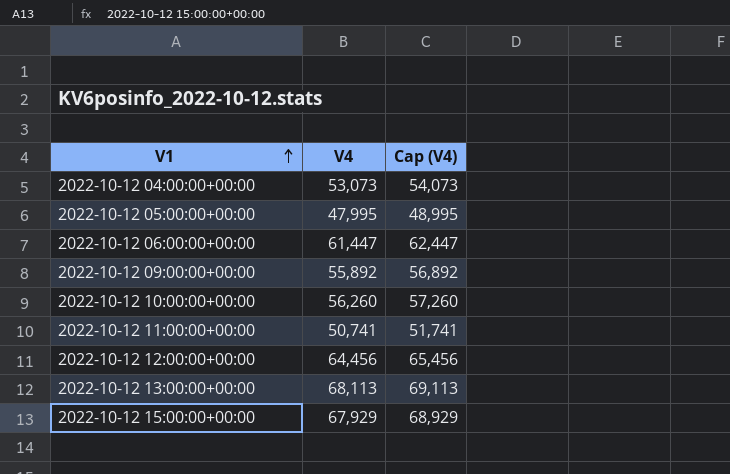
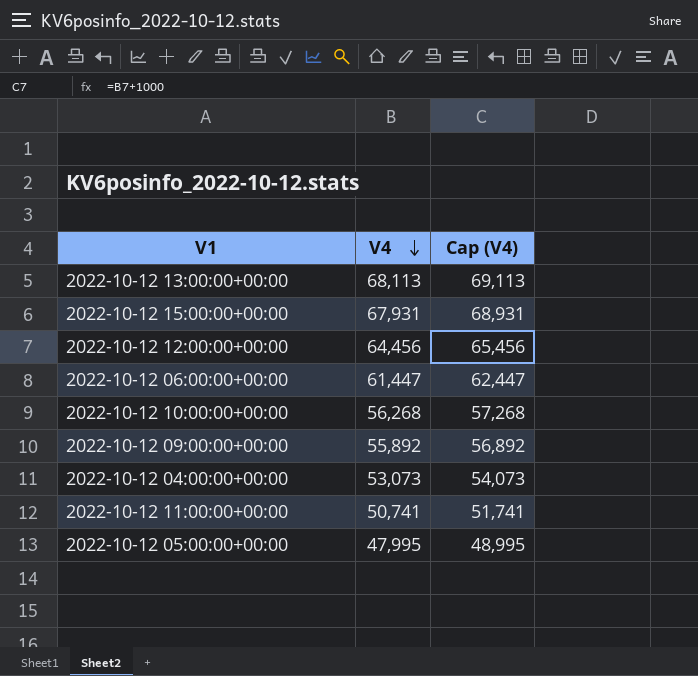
row order: V1 ascending -> V4 descending
2022-10-12 15:00:00+00:00 | V4: 67,929 -> 67,931
2022-10-12 15:00:00+00:00 | Cap (V4): 68,929 -> 68,931
2022-10-12 10:00:00+00:00 | V4: 56,260 -> 56,268
2022-10-12 10:00:00+00:00 | Cap (V4): 57,260 -> 57,268

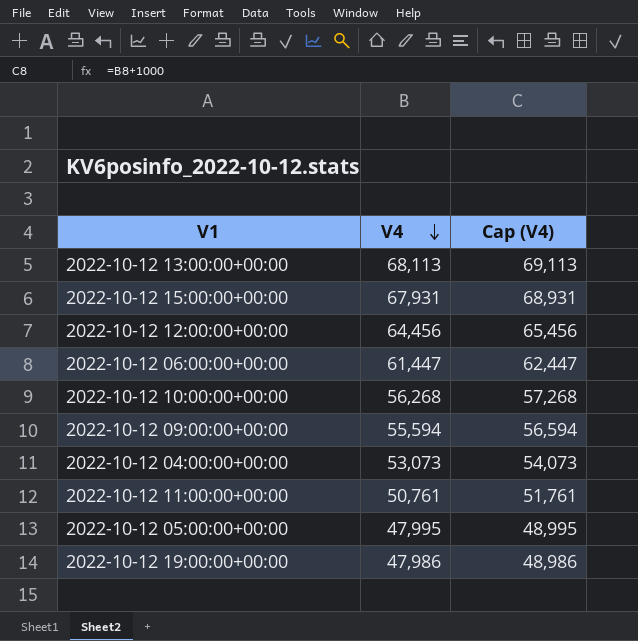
2022-10-12 09:00:00+00:00 | V4: 55,892 -> 55,594
2022-10-12 09:00:00+00:00 | Cap (V4): 56,892 -> 56,594
2022-10-12 11:00:00+00:00 | V4: 50,741 -> 50,761
2022-10-12 11:00:00+00:00 | Cap (V4): 51,741 -> 51,761
row 2022-10-12 19:00:00+00:00: none -> 47,986 | 48,986

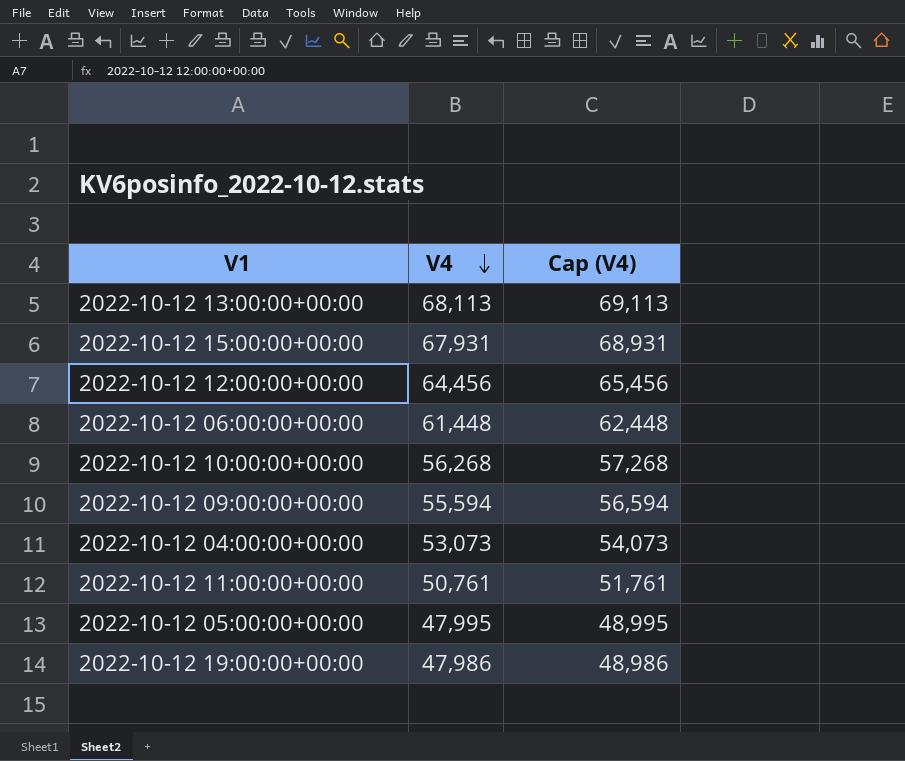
2022-10-12 06:00:00+00:00 | V4: 61,447 -> 61,448
2022-10-12 06:00:00+00:00 | Cap (V4): 62,447 -> 62,448

